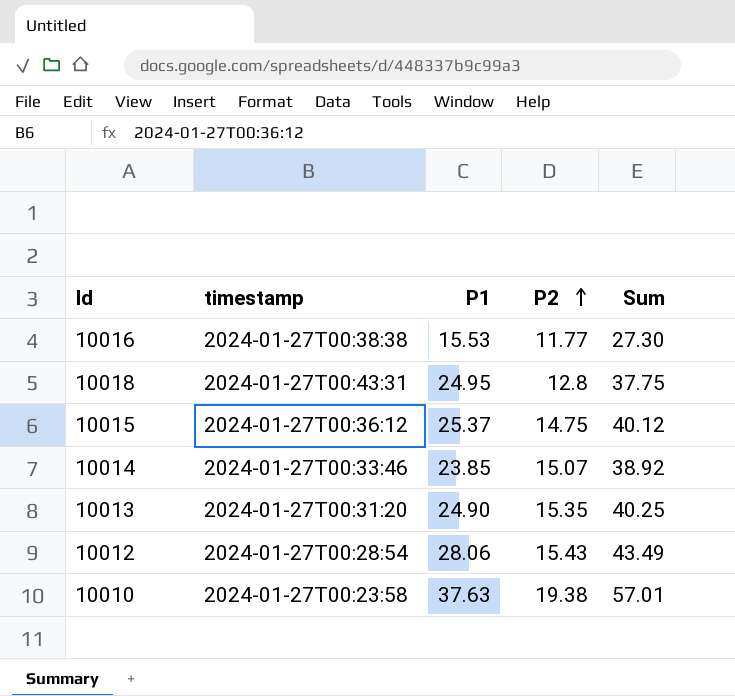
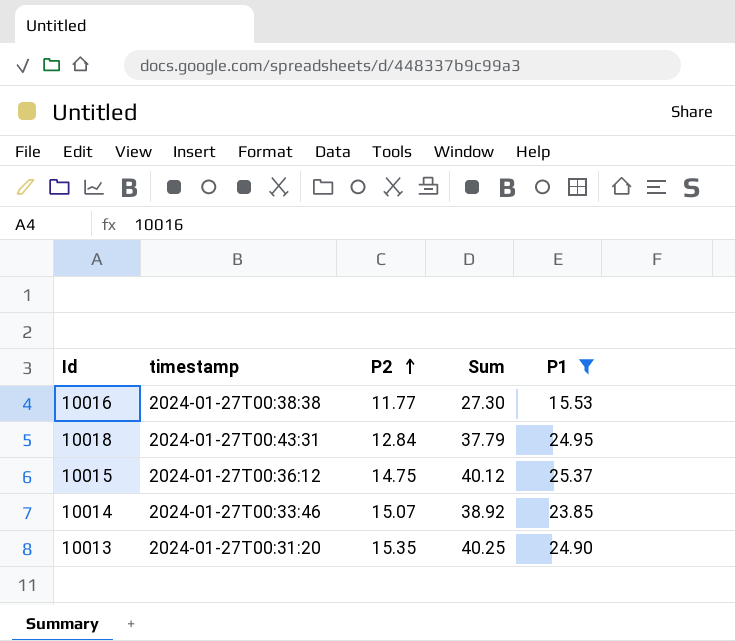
filter: none -> P1 <= 25.37
column P1 | position: 3 -> 5
10018 | P2: 12.8 -> 12.84
10018 | Sum: 37.75 -> 37.79

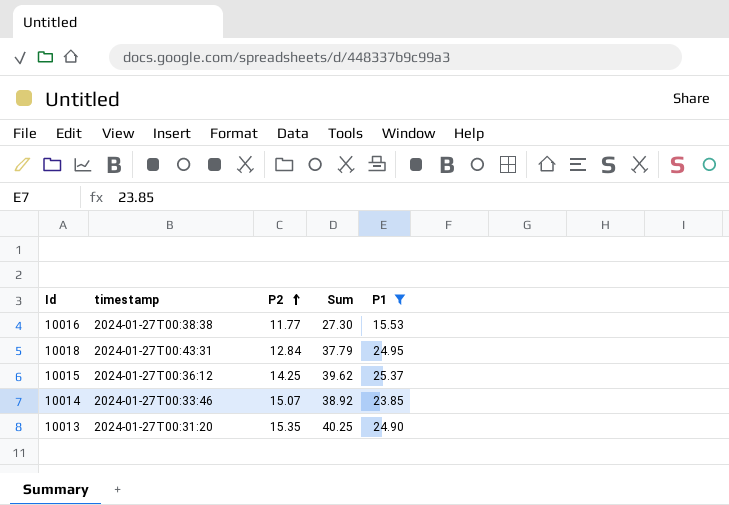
10015 | P2: 14.75 -> 14.25
10015 | Sum: 40.12 -> 39.62

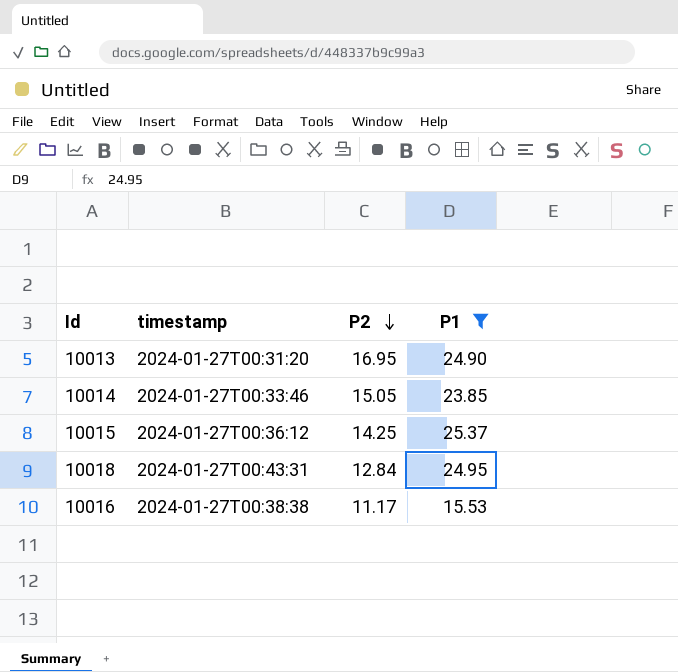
row order: P2 ascending -> P2 descending
column Sum | formula: [P2] + [P1] -> none
10013 | P2: 15.35 -> 16.95
10014 | P2: 15.07 -> 15.05
10016 | P2: 11.77 -> 11.17

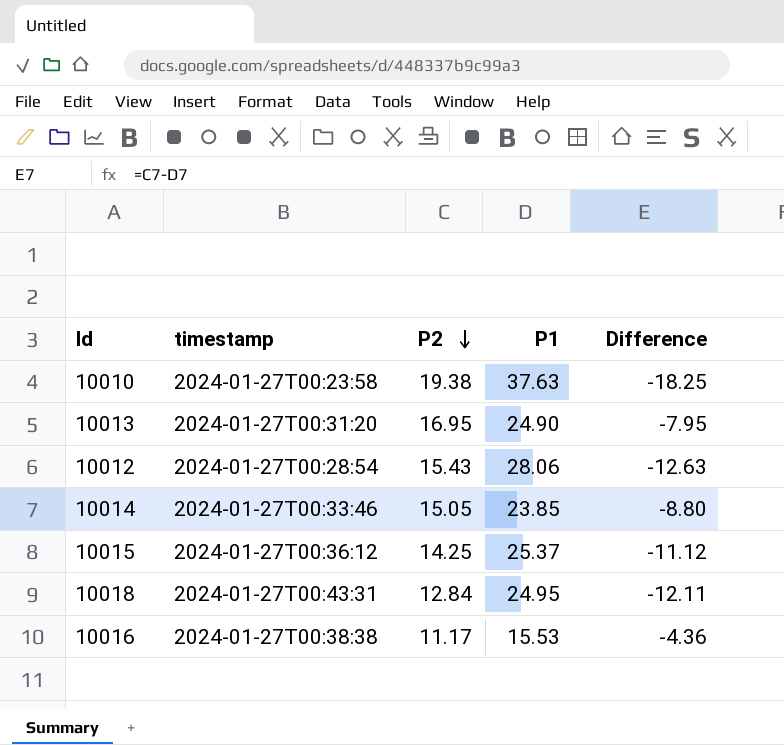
filter: P1 <= 25.37 -> none
column Difference | formula: none -> [P2] - [P1]

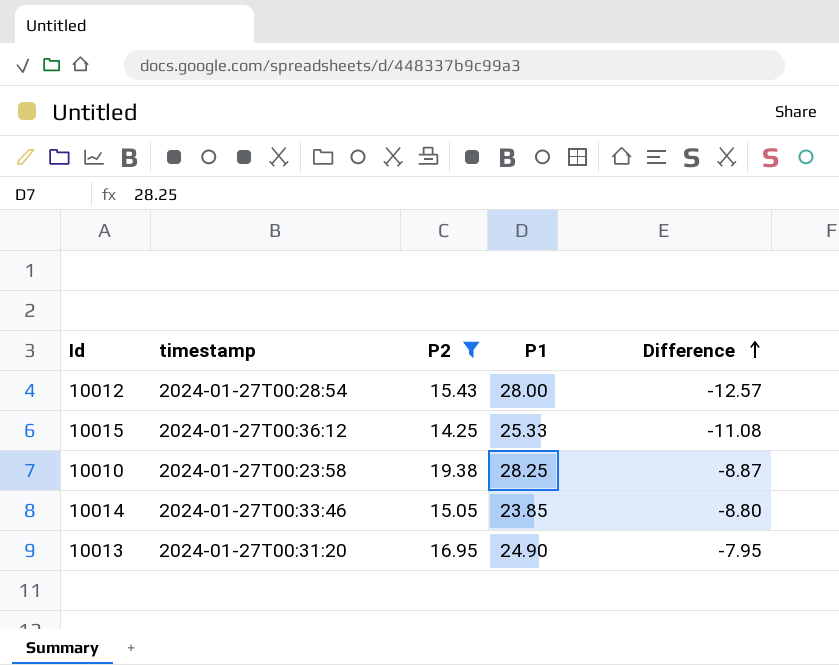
filter: none -> P2 >= 14.25
row order: P2 descending -> Difference ascending
10012 | P1: 28.06 -> 28.00
10012 | Difference: -12.63 -> -12.57
10015 | P1: 25.37 -> 25.33
10015 | Difference: -11.12 -> -11.08
10010 | P1: 37.63 -> 28.25
10010 | Difference: -18.25 -> -8.87

